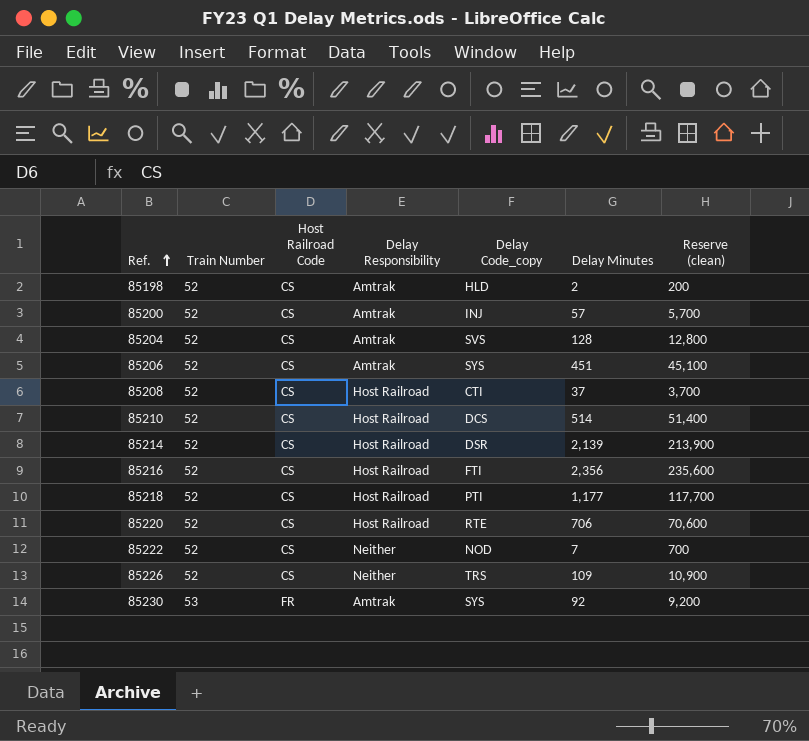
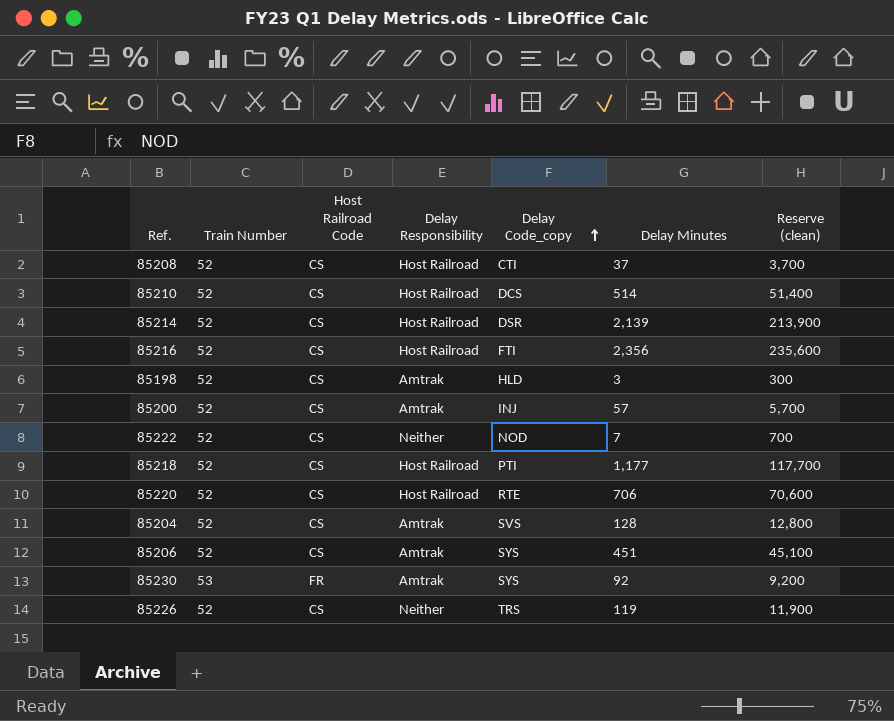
row order: Ref. ascending -> Delay Code_copy ascending
85198 | Delay Minutes: 2 -> 3
85198 | Reserve (clean): 200 -> 300
85226 | Delay Minutes: 109 -> 119
85226 | Reserve (clean): 10,900 -> 11,900

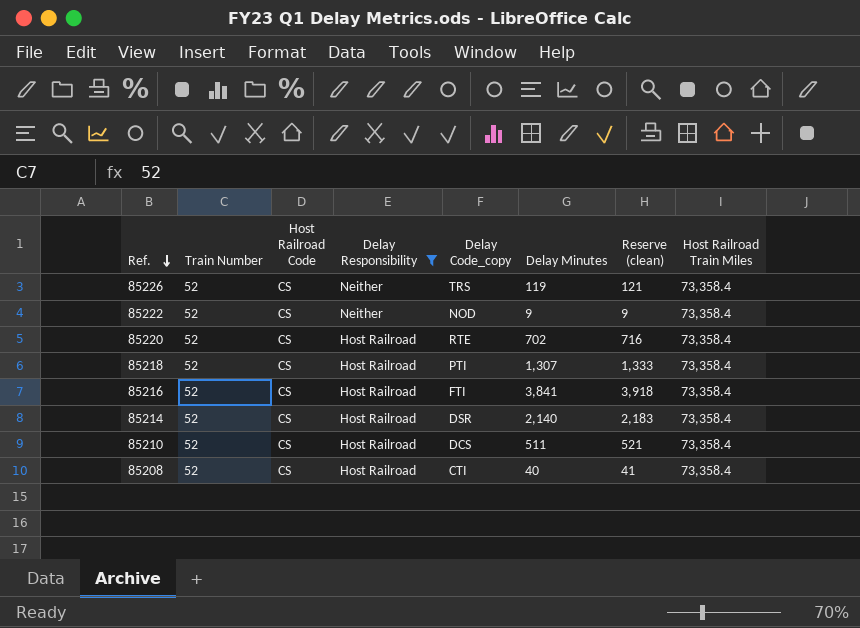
filter: none -> Delay Responsibility != Amtrak
row order: Delay Code_copy ascending -> Ref. descending
column Reserve (clean) | formula: [Delay Minutes] * 100 -> [Delay Minutes] * 1.02
column Host Railroad Train Miles | position: none -> 8
85222 | Delay Minutes: 7 -> 9
85220 | Delay Minutes: 706 -> 702
85218 | Delay Minutes: 1,177 -> 1,307
85216 | Delay Minutes: 2,356 -> 3,841
85214 | Delay Minutes: 2,139 -> 2,140
85210 | Delay Minutes: 514 -> 511
85208 | Delay Minutes: 37 -> 40

